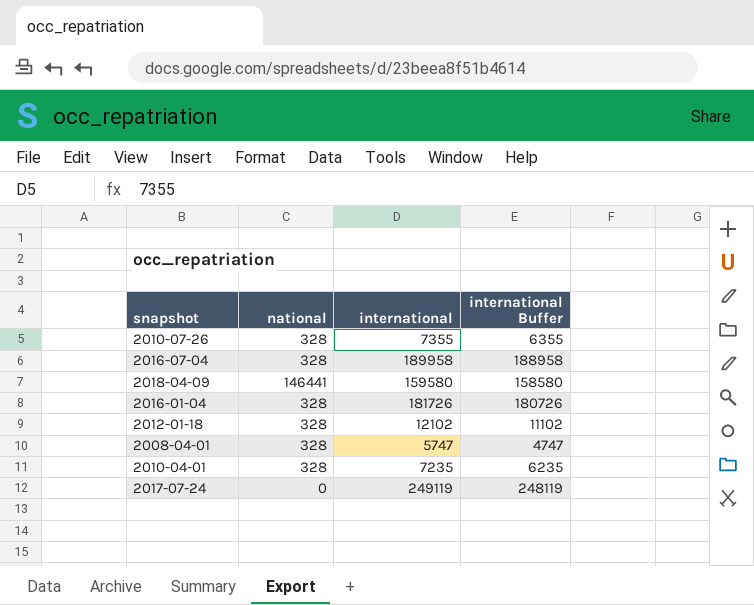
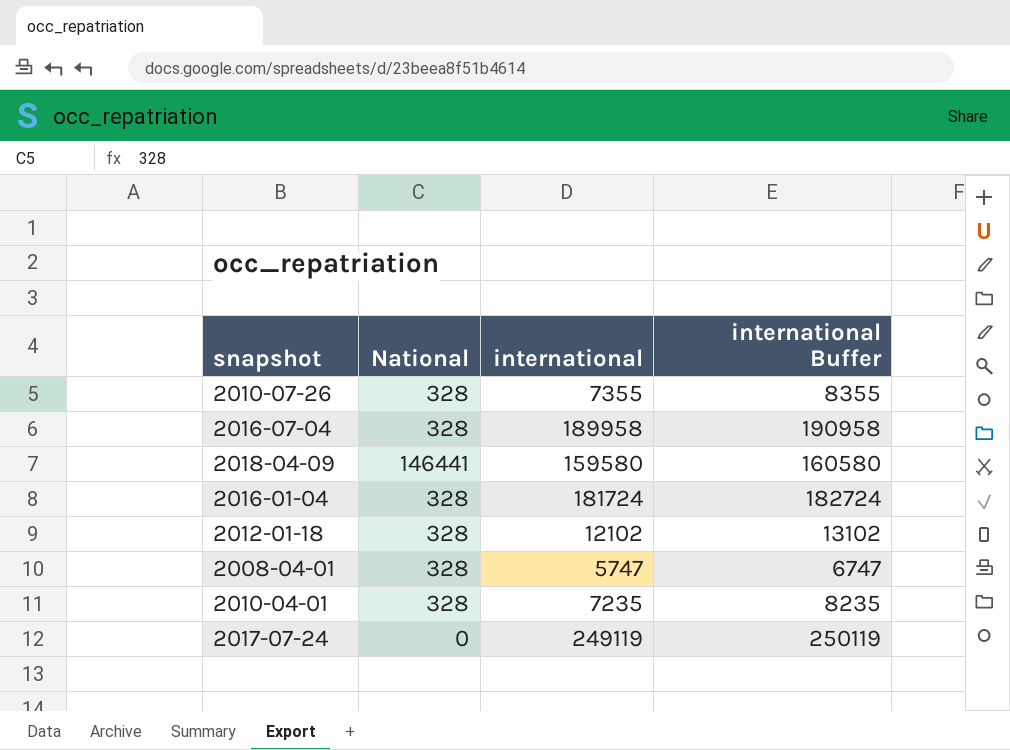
column name: national -> National
column international Buffer | formula: [international] - 1000 -> [international] + 1000
2016-01-04 | international: 181726 -> 181724

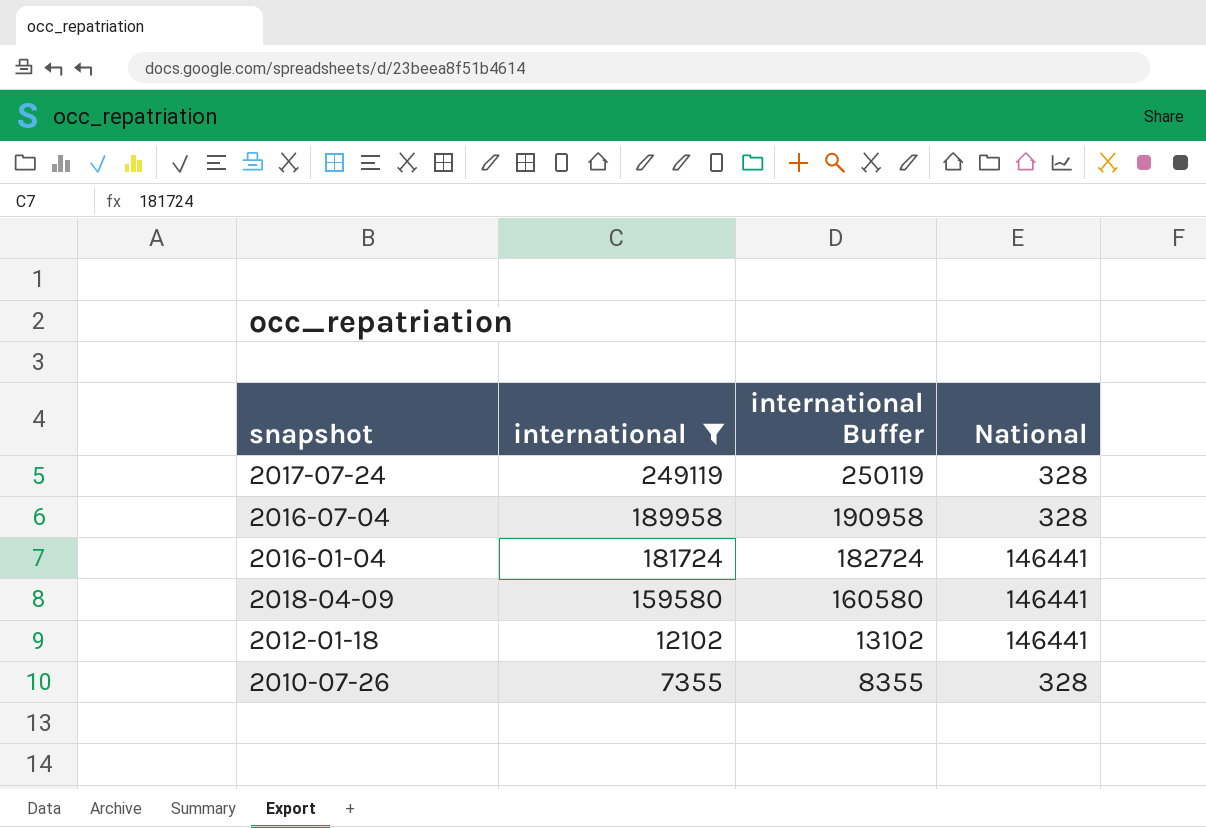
filter: none -> international >= 7355
row order: none -> international descending
column National | position: 2 -> 4
2017-07-24 | National: 0 -> 328
2016-01-04 | National: 328 -> 146441
2012-01-18 | National: 328 -> 146441

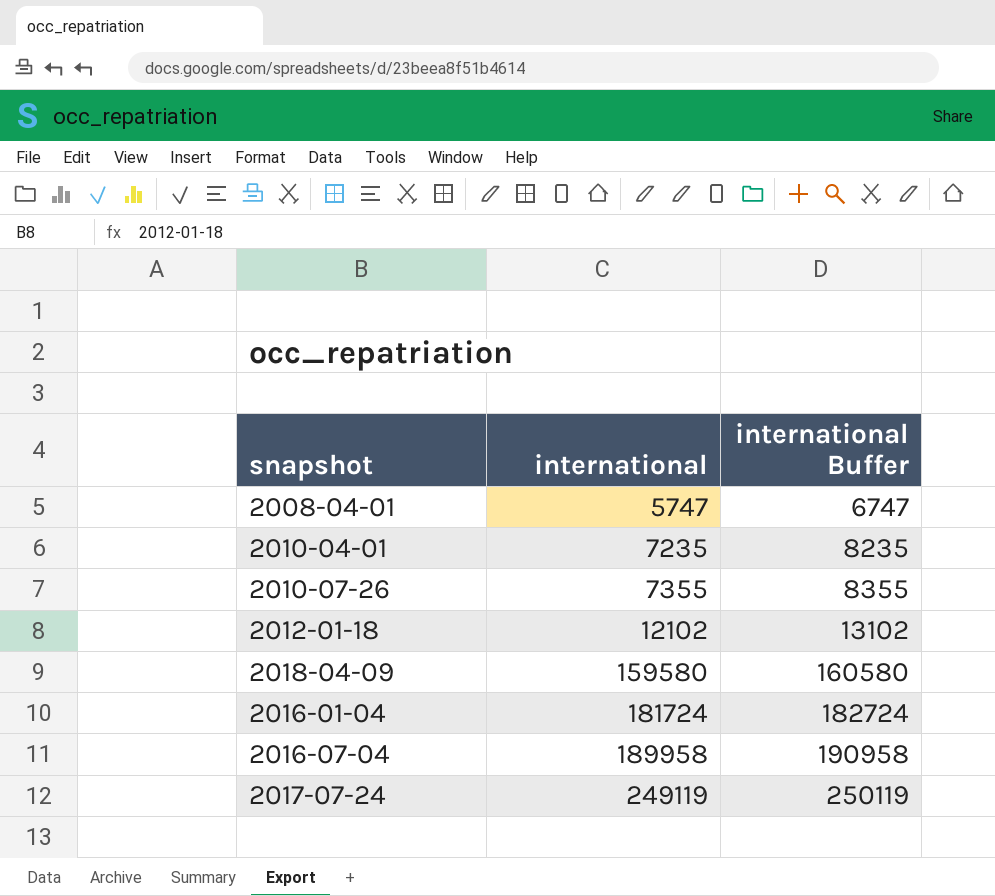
filter: international >= 7355 -> none
row order: international descending -> international ascending
column National | position: 4 -> none

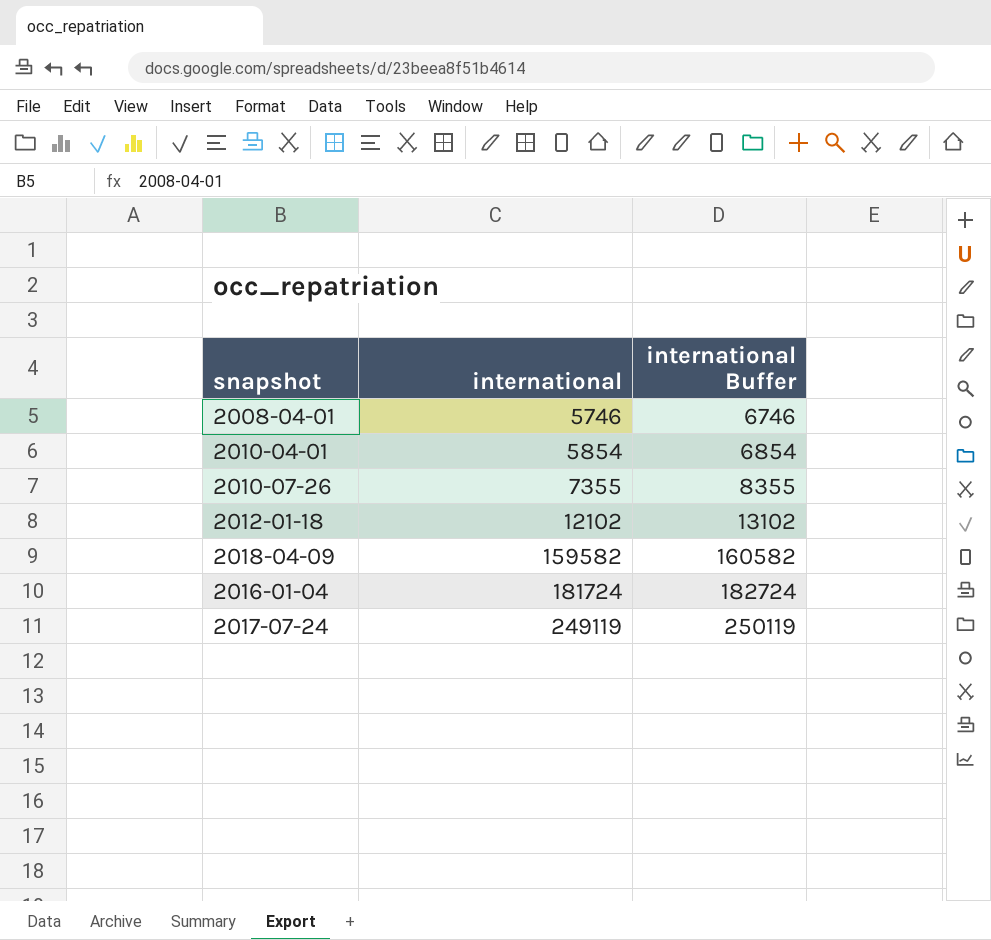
row 2016-07-04: 189958 | 190958 -> none
2008-04-01 | international: 5747 -> 5746
2008-04-01 | international Buffer: 6747 -> 6746
2010-04-01 | international: 7235 -> 5854
2010-04-01 | international Buffer: 8235 -> 6854
2018-04-09 | international: 159580 -> 159582
2018-04-09 | international Buffer: 160580 -> 160582

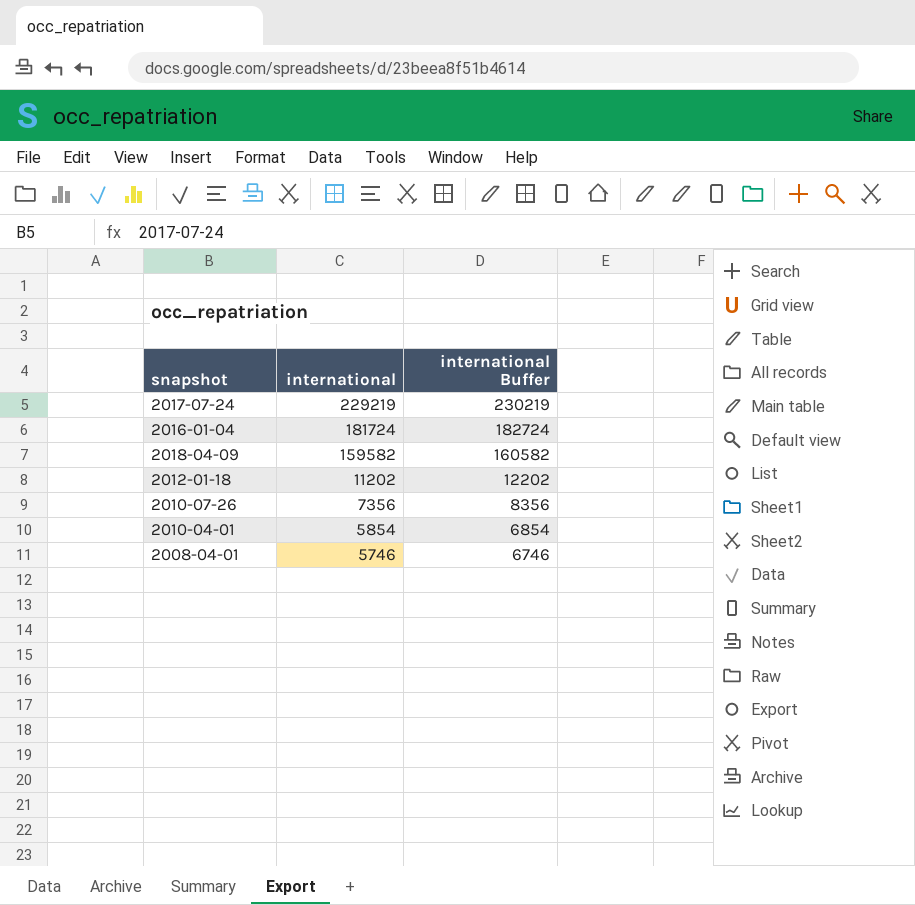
row order: international ascending -> international descending
2017-07-24 | international: 249119 -> 229219
2017-07-24 | international Buffer: 250119 -> 230219
2012-01-18 | international: 12102 -> 11202
2012-01-18 | international Buffer: 13102 -> 12202
2010-07-26 | international: 7355 -> 7356
2010-07-26 | international Buffer: 8355 -> 8356

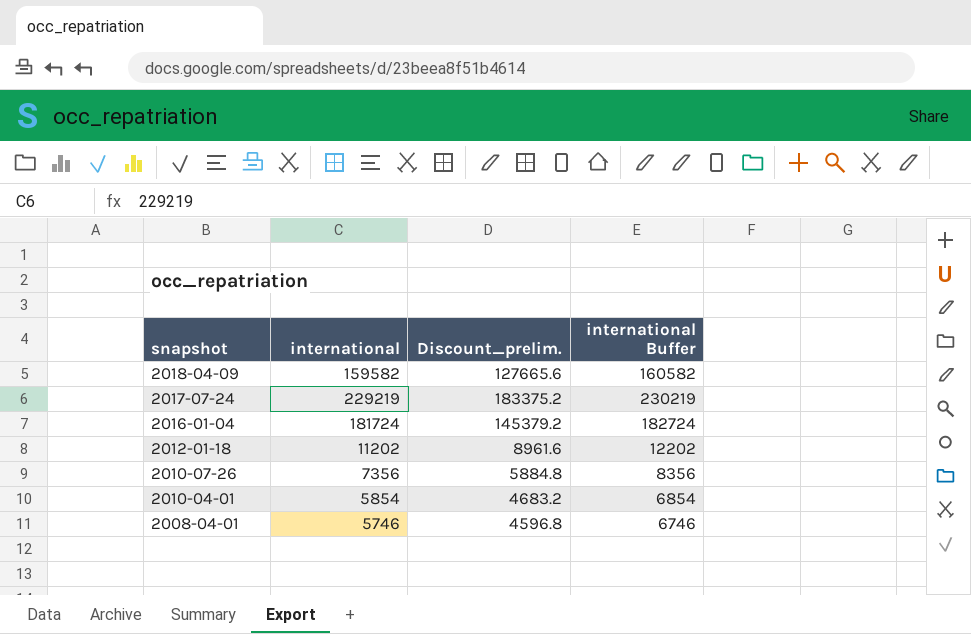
row order: international descending -> snapshot descending
column Discount_prelim. | formula: none -> [international] * 0.8

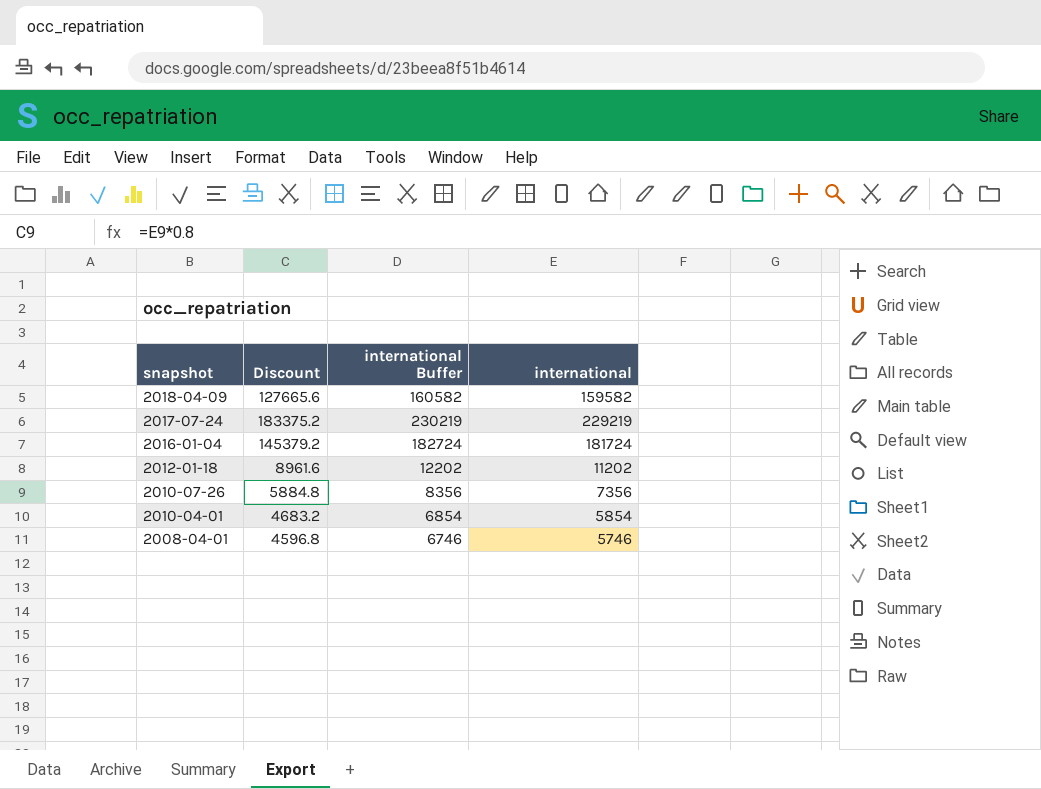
column name: Discount_prelim. -> Discount
column international | position: 2 -> 4

